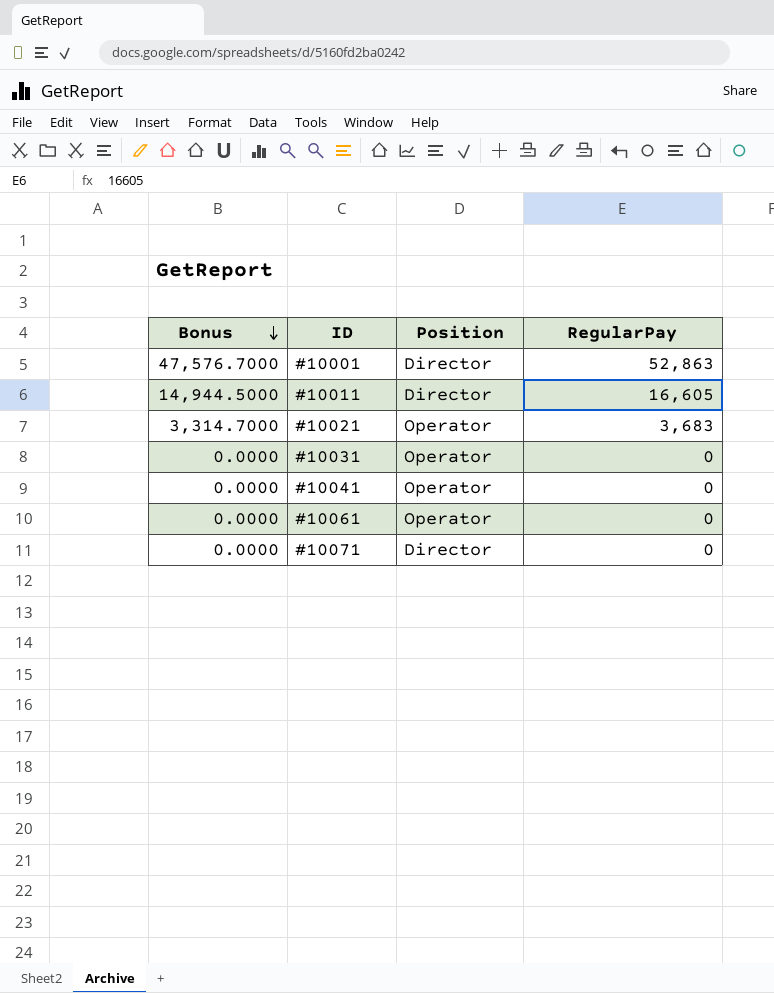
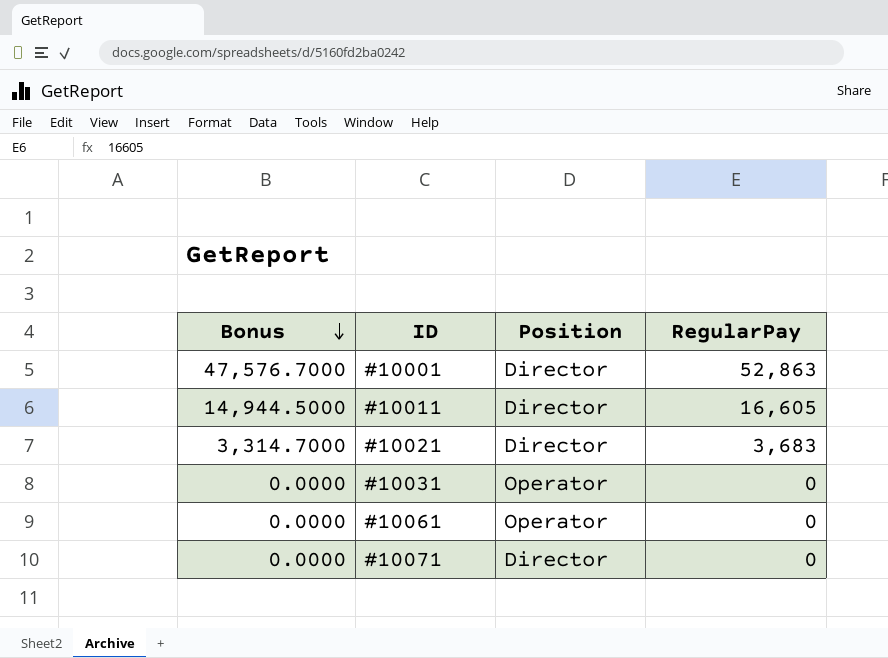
row #10041: 0.0000 | Operator | 0 -> none
#10021 | Position: Operator -> Director

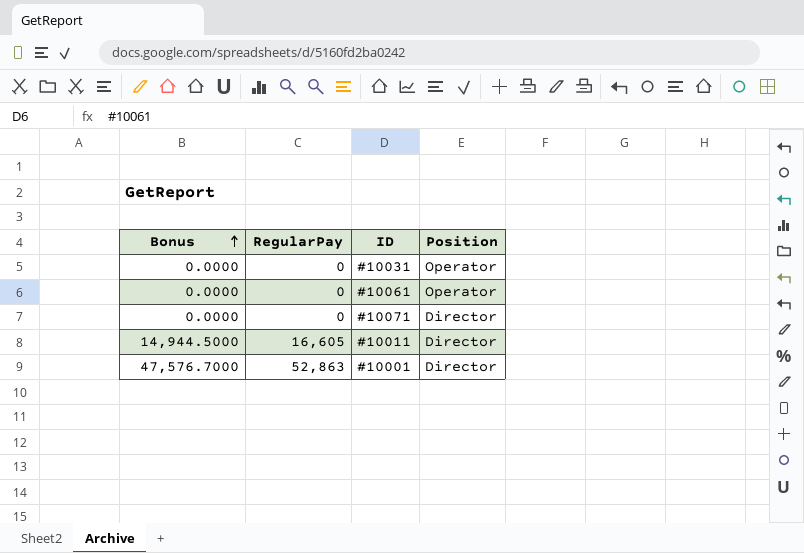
row order: Bonus descending -> Bonus ascending
column RegularPay | position: 4 -> 2
row #10021: 3,314.7000 | Director | 3,683 -> none

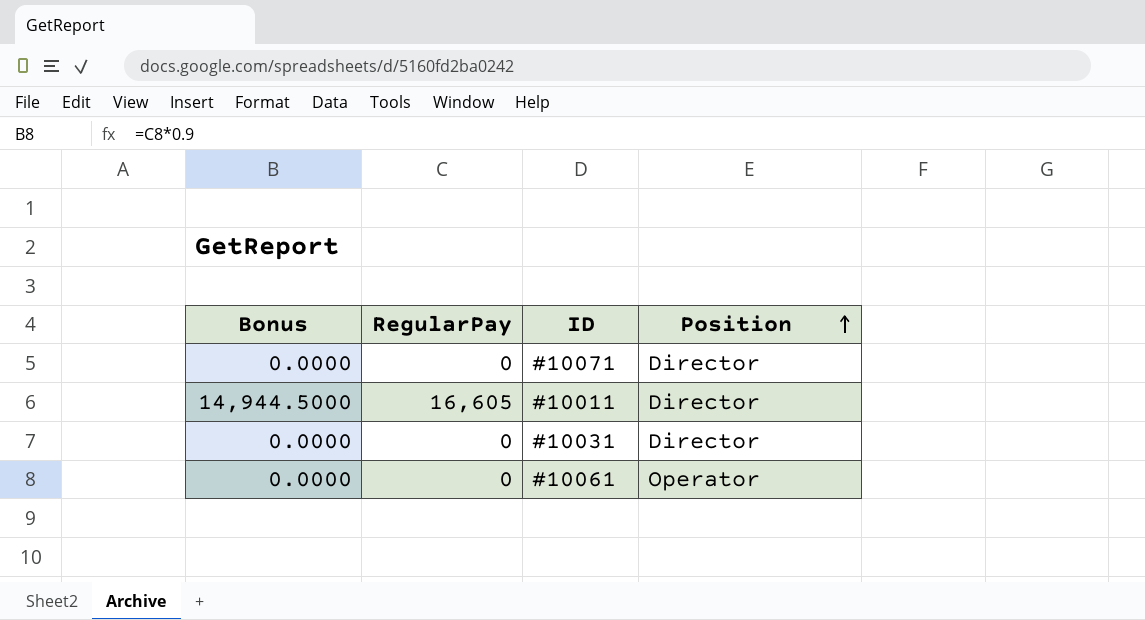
row order: Bonus ascending -> Position ascending
row #10001: 47,576.7000 | 52,863 | Director -> none
#10031 | Position: Operator -> Director

